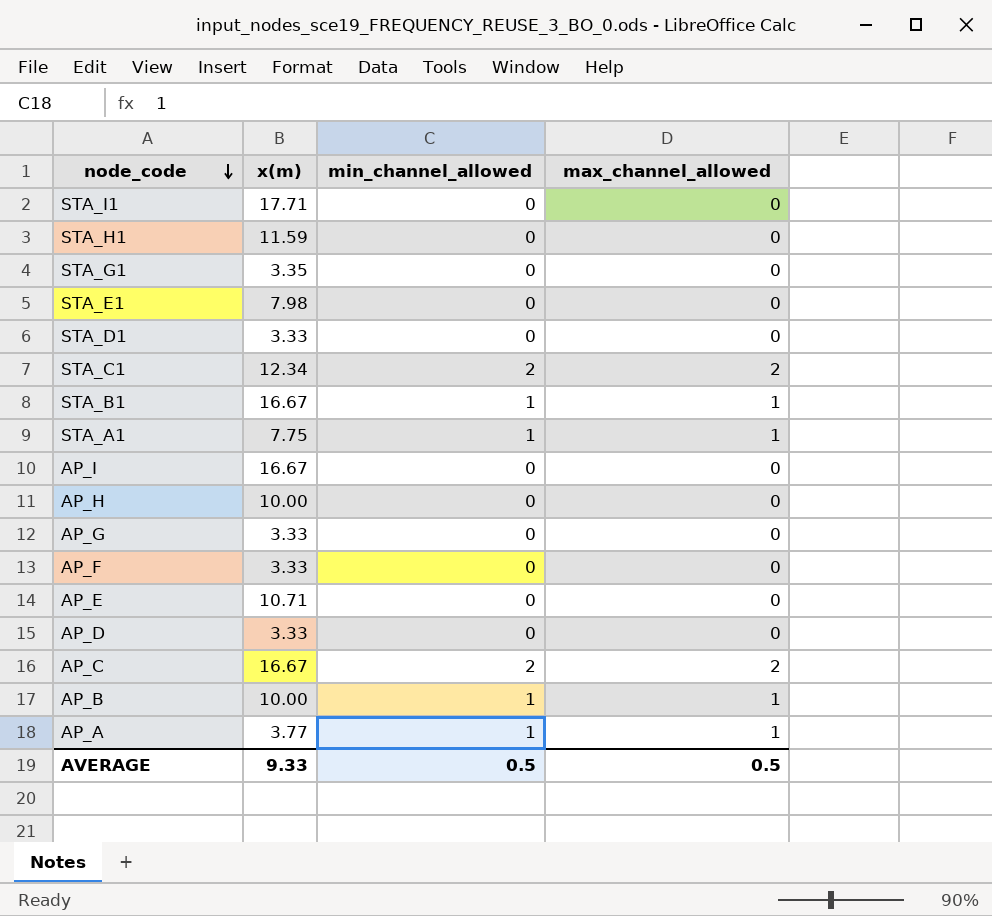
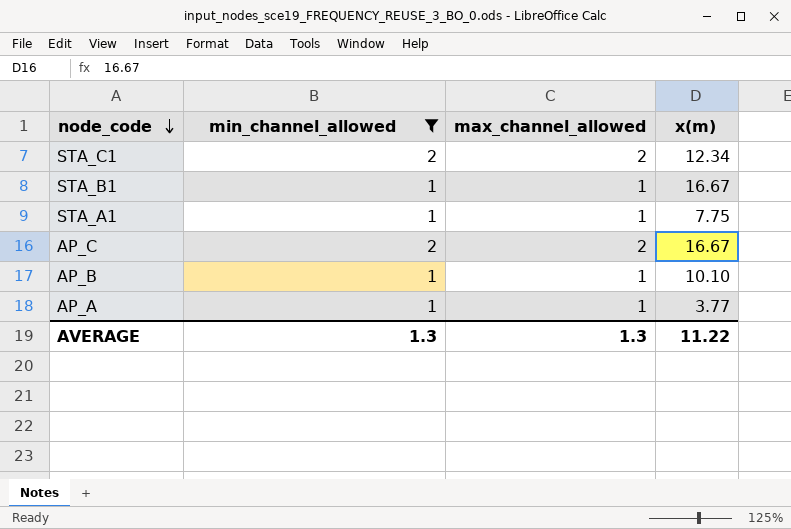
filter: none -> min_channel_allowed != 0
column x(m) | position: 2 -> 4
AP_B | x(m): 10.00 -> 10.10
AVERAGE | min_channel_allowed: 0.5 -> 1.3
AVERAGE | max_channel_allowed: 0.5 -> 1.3
AVERAGE | x(m): 9.33 -> 11.22

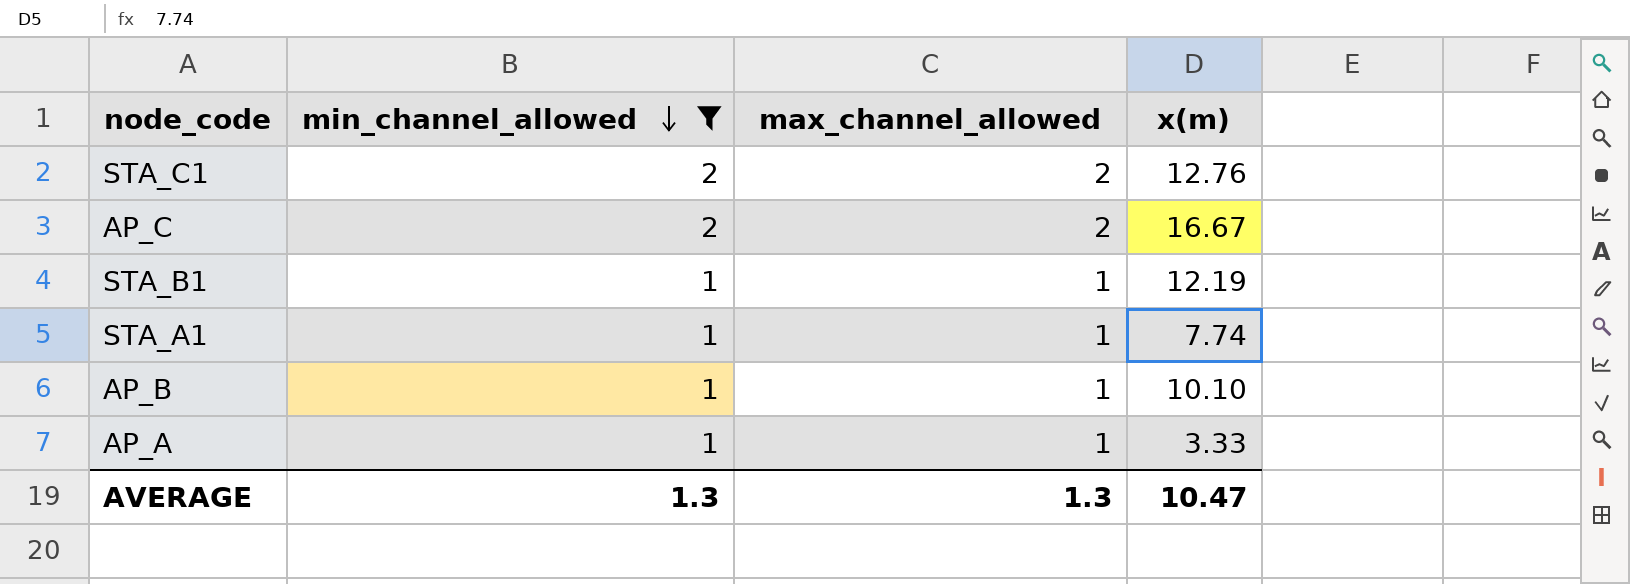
row order: node_code descending -> min_channel_allowed descending
STA_C1 | x(m): 12.34 -> 12.76
STA_B1 | x(m): 16.67 -> 12.19
STA_A1 | x(m): 7.75 -> 7.74
AP_A | x(m): 3.77 -> 3.33
AVERAGE | x(m): 11.22 -> 10.47

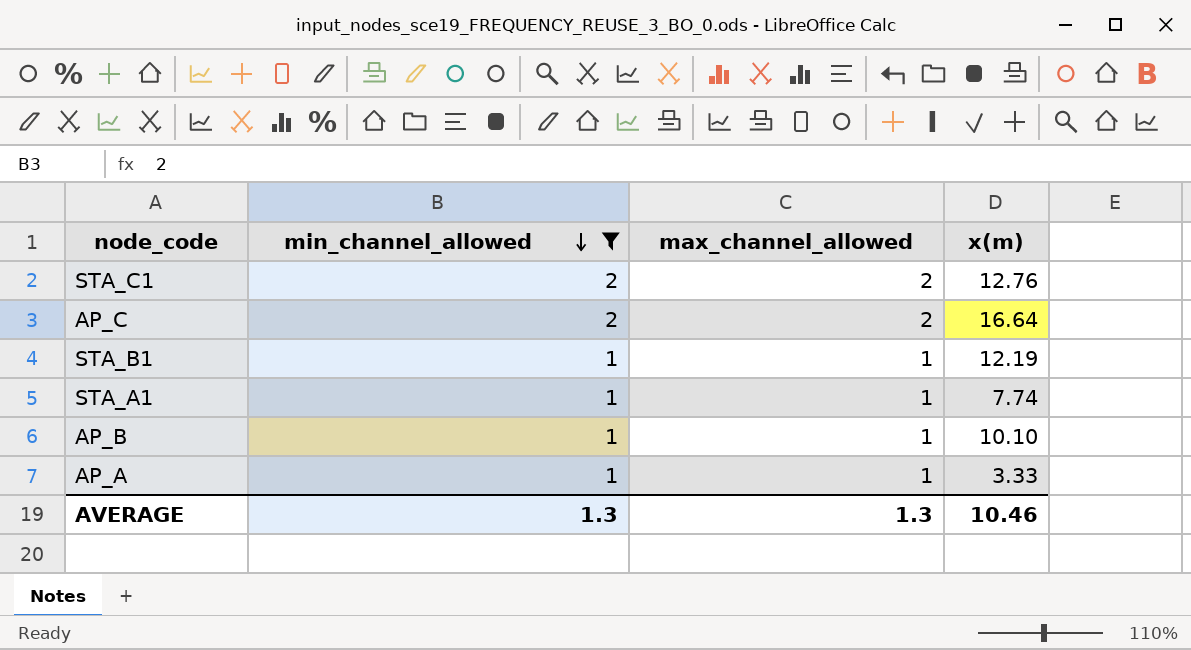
AP_C | x(m): 16.67 -> 16.64
AVERAGE | x(m): 10.47 -> 10.46

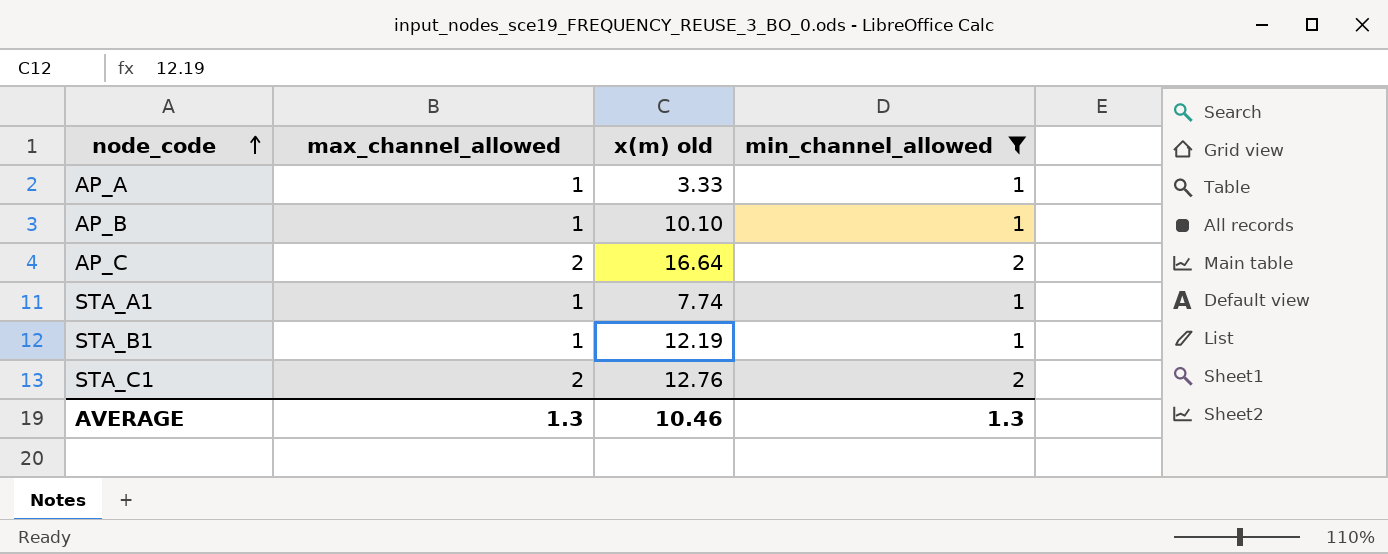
row order: min_channel_allowed descending -> node_code ascending
column name: x(m) -> x(m) old
column min_channel_allowed | position: 2 -> 4

